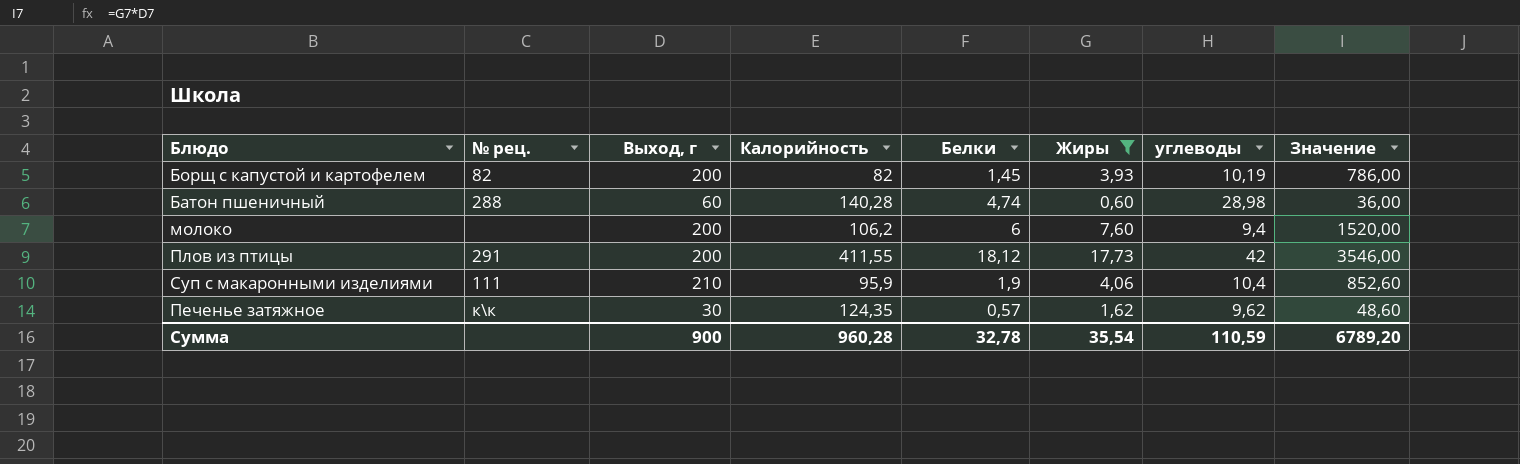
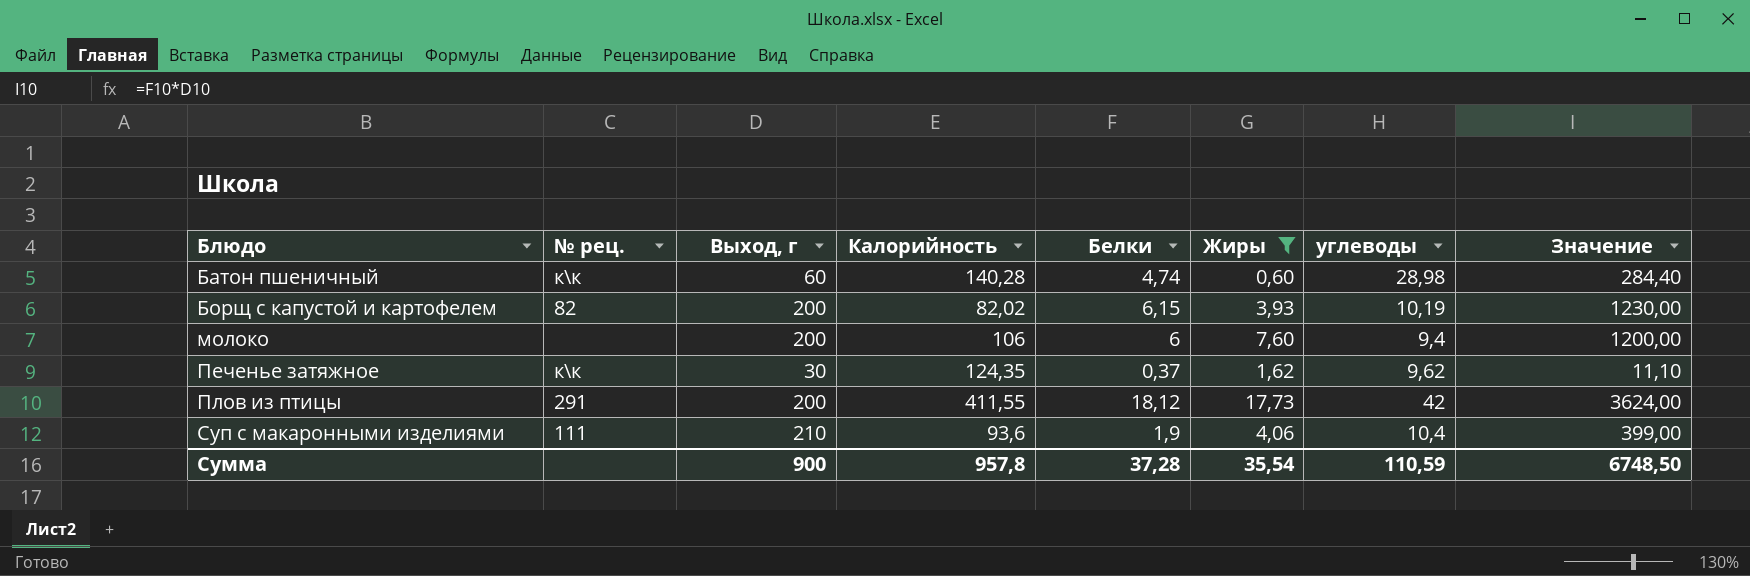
row order: none -> Блюдо ascending
column Значение | formula: [Выход, г] * [Жиры] -> [Выход, г] * [Белки]
Батон пшеничный | № рец.: 288 -> к\к
Борщ с капустой и картофелем | Калорийность: 82 -> 82,02
Борщ с капустой и картофелем | Белки: 1,45 -> 6,15
молоко | Калорийность: 106,2 -> 106
Печенье затяжное | Белки: 0,57 -> 0,37
Суп с макаронными изделиями | Калорийность: 95,9 -> 93,6
Сумма | Калорийность: 960,28 -> 957,8
Сумма | Белки: 32,78 -> 37,28
Сумма | Значение: 6789,20 -> 6748,50

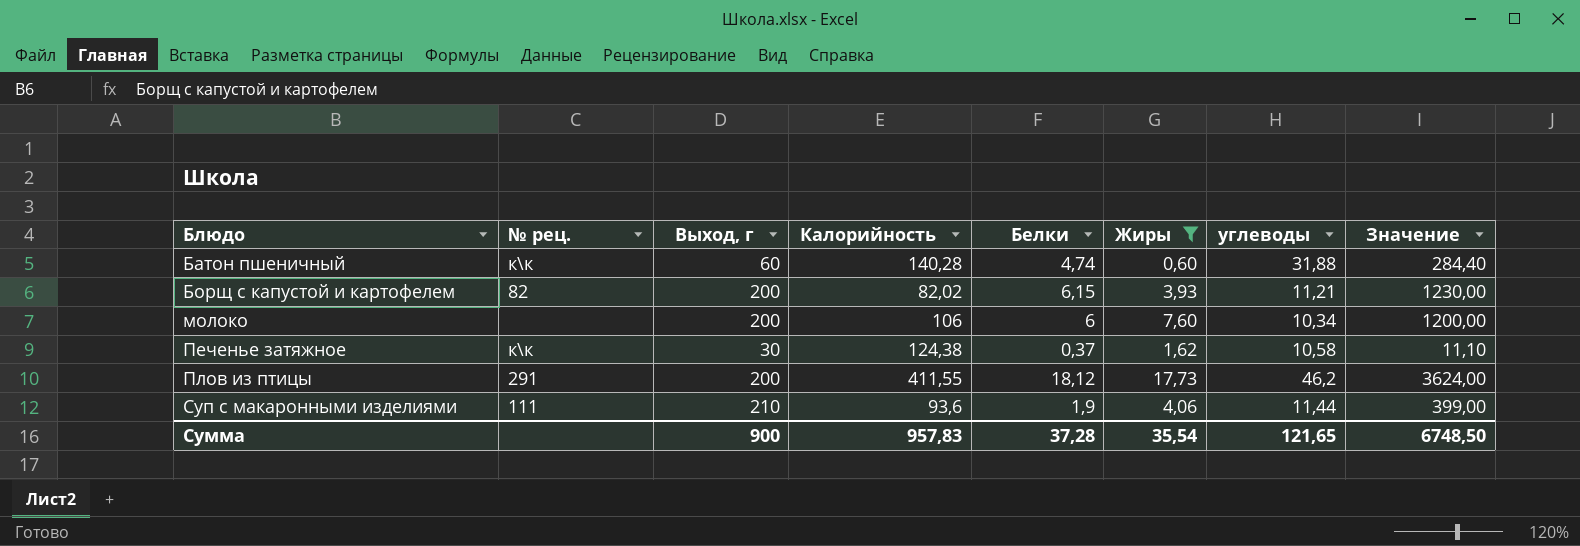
Батон пшеничный | углеводы: 28,98 -> 31,88
Борщ с капустой и картофелем | углеводы: 10,19 -> 11,21
молоко | углеводы: 9,4 -> 10,34
Печенье затяжное | Калорийность: 124,35 -> 124,38
Печенье затяжное | углеводы: 9,62 -> 10,58
Плов из птицы | углеводы: 42 -> 46,2
Суп с макаронными изделиями | углеводы: 10,4 -> 11,44
Сумма | Калорийность: 957,8 -> 957,83
Сумма | углеводы: 110,59 -> 121,65

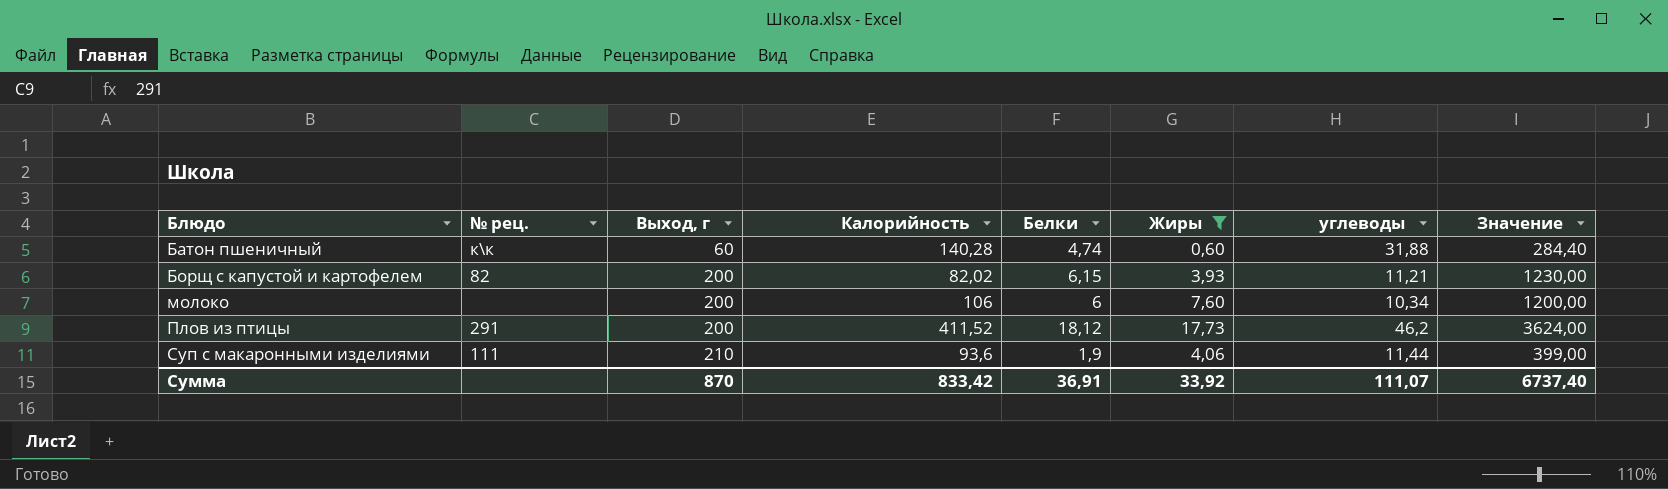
row Печенье затяжное: к\к | 30 | 124,38 | 0,37 | 1,62 | 10,58 | 11,10 -> none
Плов из птицы | Калорийность: 411,55 -> 411,52
Сумма | Выход, г: 900 -> 870
Сумма | Калорийность: 957,83 -> 833,42
Сумма | Белки: 37,28 -> 36,91
Сумма | Жиры: 35,54 -> 33,92
Сумма | углеводы: 121,65 -> 111,07
Сумма | Значение: 6748,50 -> 6737,40

